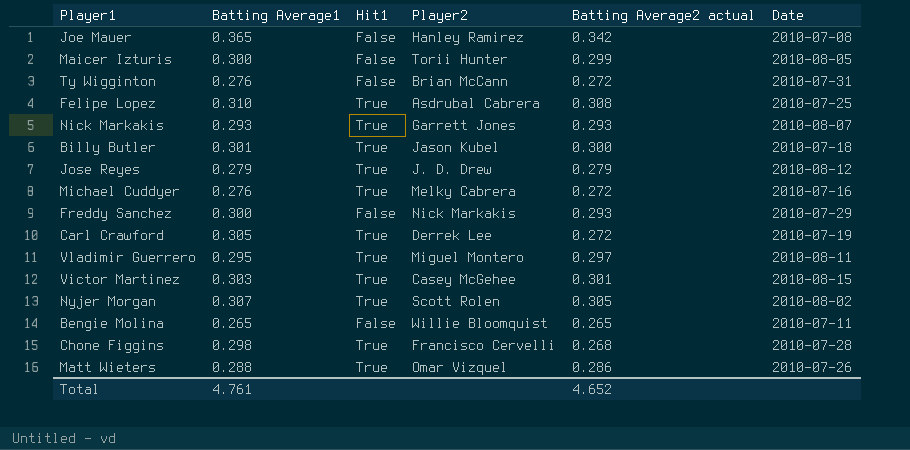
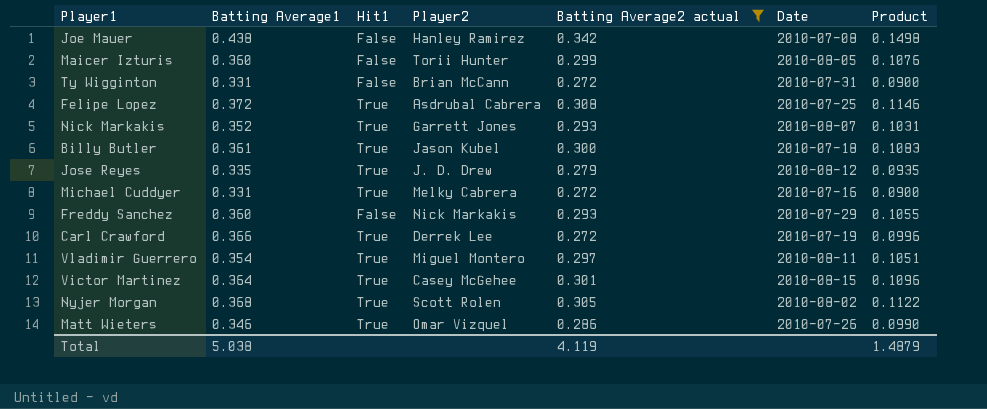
filter: none -> Batting Average2 actual >= 0.272
column Product | formula: none -> [Batting Average1] * [Batting Average2 actual]
Joe Mauer | Batting Average1: 0.365 -> 0.438
Maicer Izturis | Batting Average1: 0.300 -> 0.360
Ty Wigginton | Batting Average1: 0.276 -> 0.331
Felipe Lopez | Batting Average1: 0.310 -> 0.372
Nick Markakis | Batting Average1: 0.293 -> 0.352
Billy Butler | Batting Average1: 0.301 -> 0.361
Jose Reyes | Batting Average1: 0.279 -> 0.335
Michael Cuddyer | Batting Average1: 0.276 -> 0.331
Freddy Sanchez | Batting Average1: 0.300 -> 0.360
Carl Crawford | Batting Average1: 0.305 -> 0.366
Vladimir Guerrero | Batting Average1: 0.295 -> 0.354
Victor Martinez | Batting Average1: 0.303 -> 0.364
Nyjer Morgan | Batting Average1: 0.307 -> 0.368
Matt Wieters | Batting Average1: 0.288 -> 0.346
Total | Batting Average1: 4.761 -> 5.038
Total | Batting Average2 actual: 4.652 -> 4.119

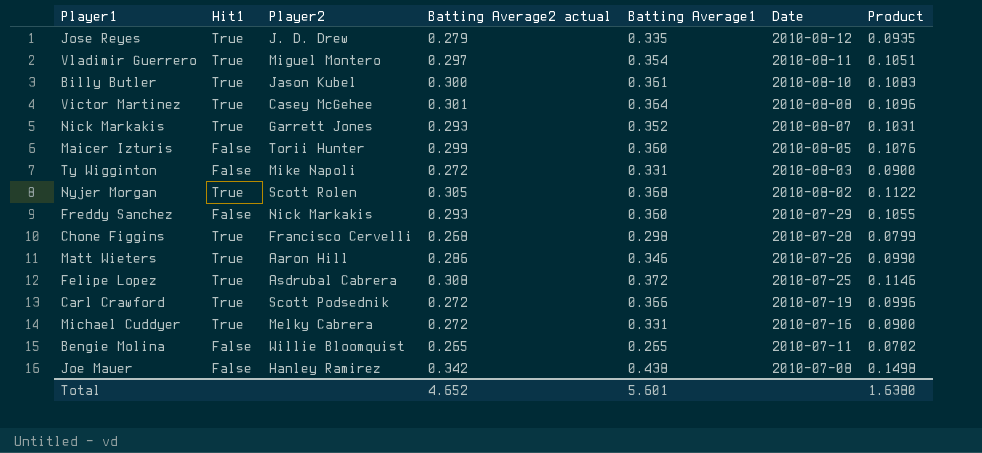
filter: Batting Average2 actual >= 0.272 -> none
row order: none -> Date descending
column Batting Average1 | position: 2 -> 5
Billy Butler | Date: 2010-07-18 -> 2010-08-10
Victor Martinez | Date: 2010-08-15 -> 2010-08-08
Ty Wigginton | Player2: Brian McCann -> Mike Napoli
Ty Wigginton | Date: 2010-07-31 -> 2010-08-03
Matt Wieters | Player2: Omar Vizquel -> Aaron Hill
Carl Crawford | Player2: Derrek Lee -> Scott Podsednik
Total | Batting Average2 actual: 4.119 -> 4.652
Total | Batting Average1: 5.038 -> 5.601
Total | Product: 1.4879 -> 1.6380

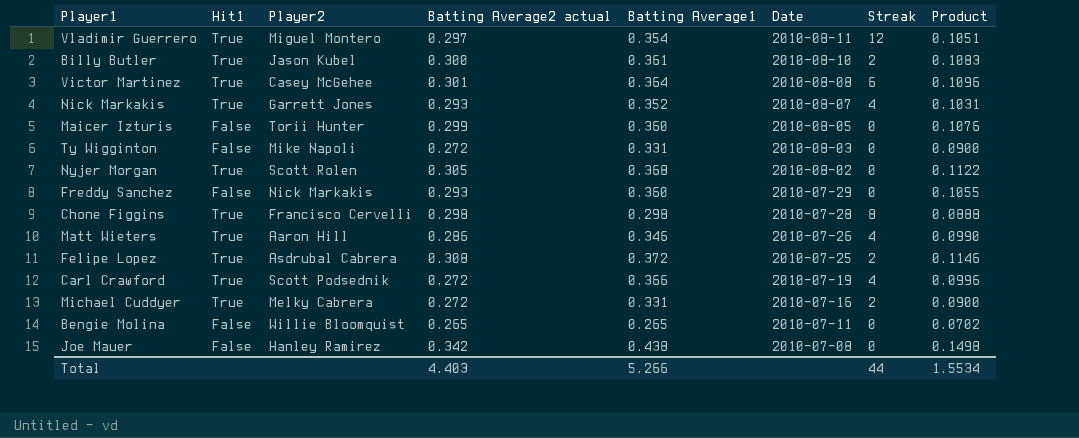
column Streak | position: none -> 7
row Jose Reyes: True | J. D. Drew | 0.279 | 0.335 | 2010-08-12 | 0.0935 -> none
Chone Figgins | Batting Average2 actual: 0.268 -> 0.298
Chone Figgins | Product: 0.0799 -> 0.0888
Total | Batting Average2 actual: 4.652 -> 4.403
Total | Batting Average1: 5.601 -> 5.266
Total | Product: 1.6380 -> 1.5534

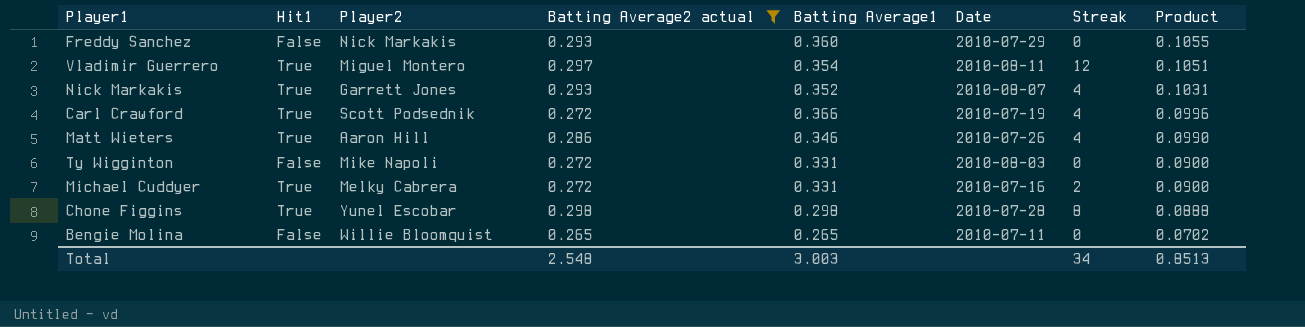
filter: none -> Batting Average2 actual <= 0.298
row order: Date descending -> Product descending
Chone Figgins | Player2: Francisco Cervelli -> Yunel Escobar
Total | Batting Average2 actual: 4.403 -> 2.548
Total | Batting Average1: 5.266 -> 3.003
Total | Streak: 44 -> 34
Total | Product: 1.5534 -> 0.8513

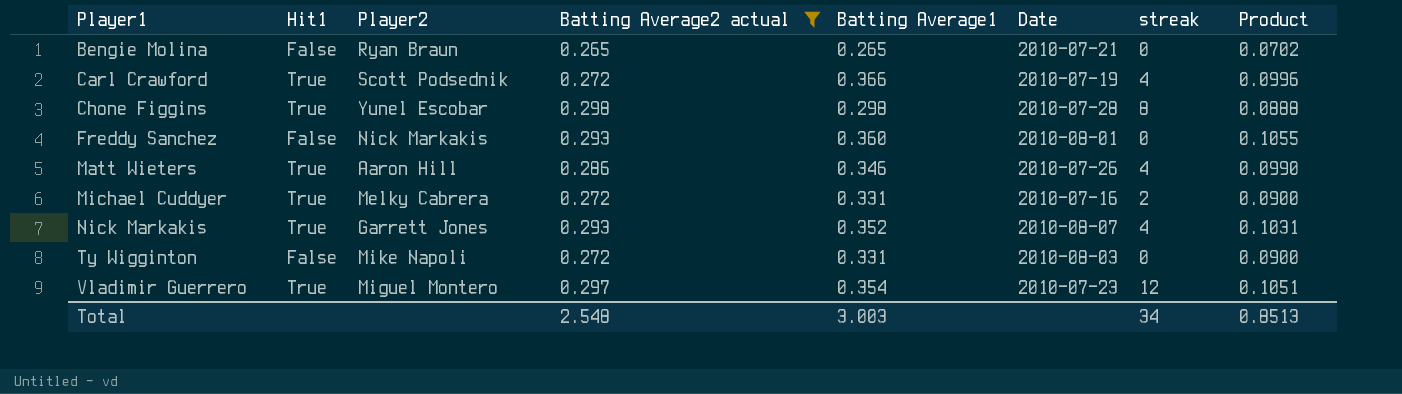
row order: Product descending -> Player1 ascending
column name: Streak -> streak
Bengie Molina | Player2: Willie Bloomquist -> Ryan Braun
Bengie Molina | Date: 2010-07-11 -> 2010-07-21
Freddy Sanchez | Date: 2010-07-29 -> 2010-08-01
Vladimir Guerrero | Date: 2010-08-11 -> 2010-07-23

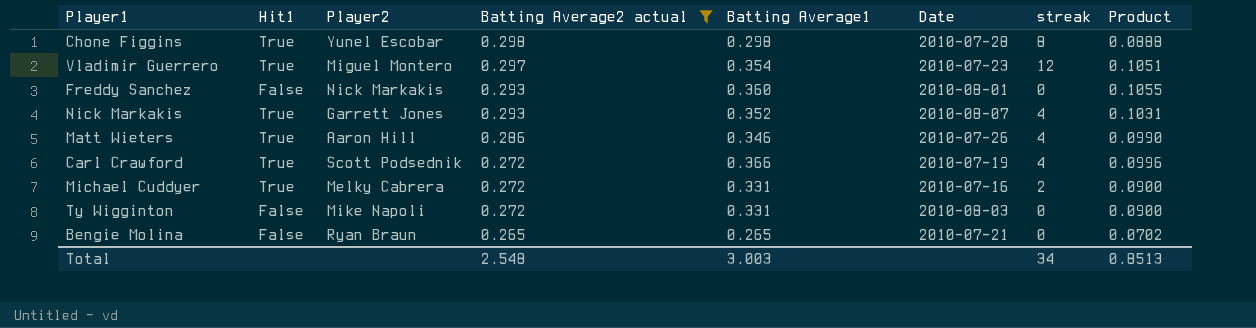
row order: Player1 ascending -> Batting Average2 actual descending

